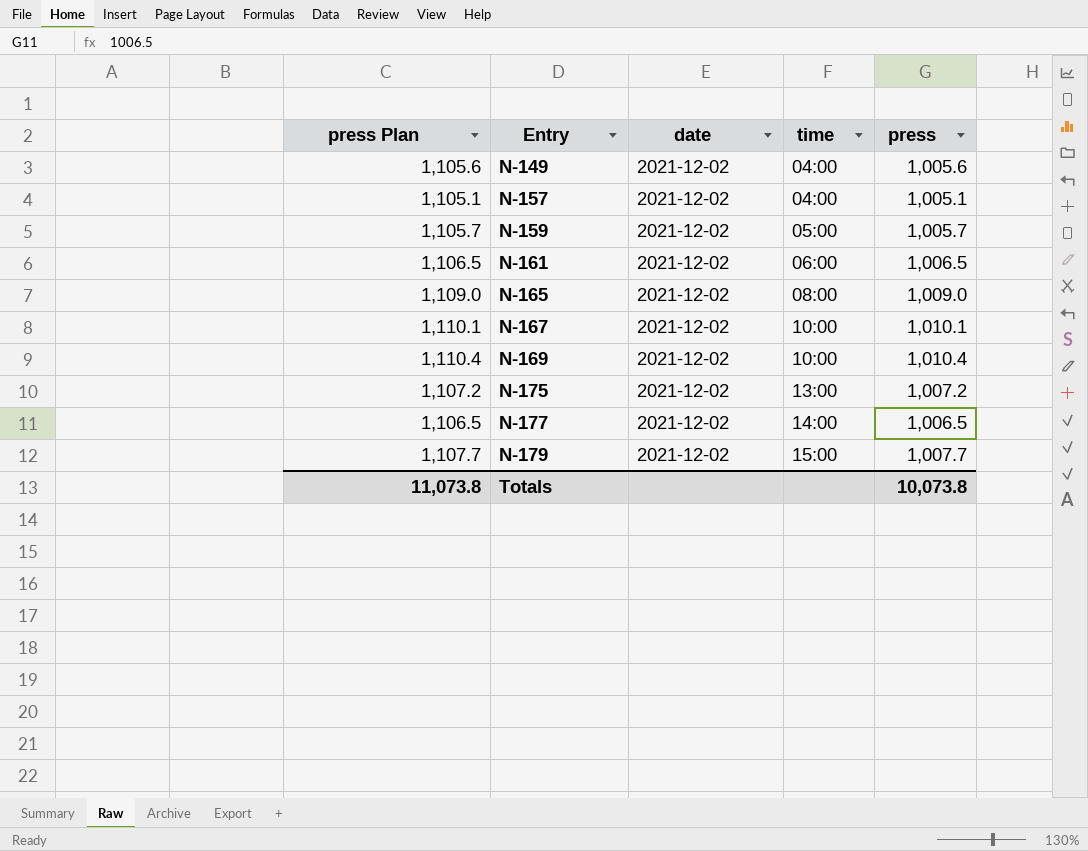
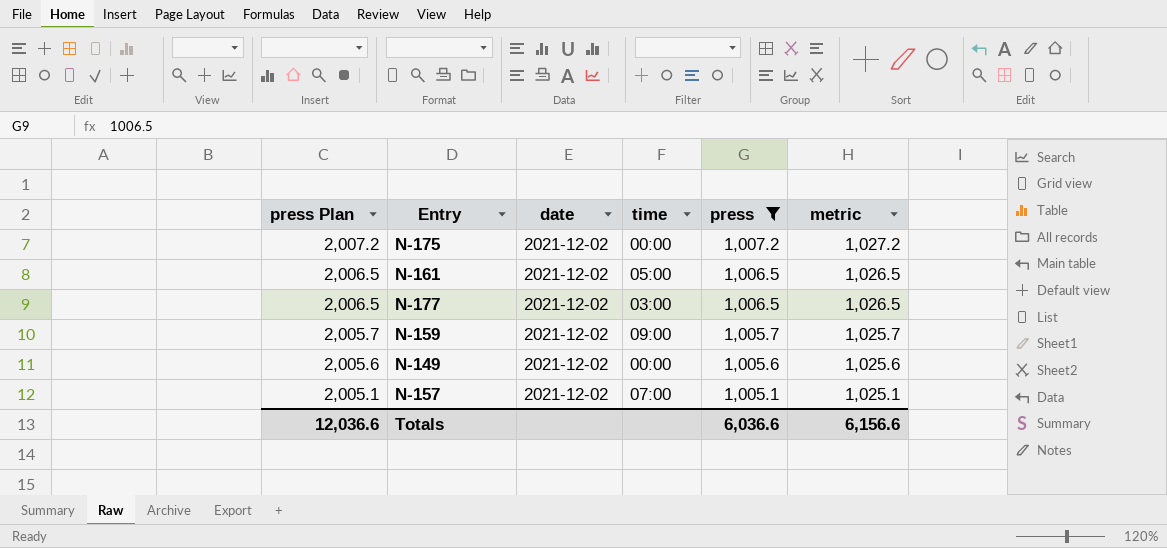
filter: none -> press <= 1,007.2
row order: Entry ascending -> press Plan descending
column press Plan | formula: [press] + 100 -> [press] + 1000
column metric | formula: none -> [press] + 20
N-175 | time: 13:00 -> 00:00
N-161 | time: 06:00 -> 05:00
N-177 | time: 14:00 -> 03:00
N-159 | time: 05:00 -> 09:00
N-149 | time: 04:00 -> 00:00
N-157 | time: 04:00 -> 07:00
Totals | press Plan: 11,073.8 -> 12,036.6
Totals | press: 10,073.8 -> 6,036.6

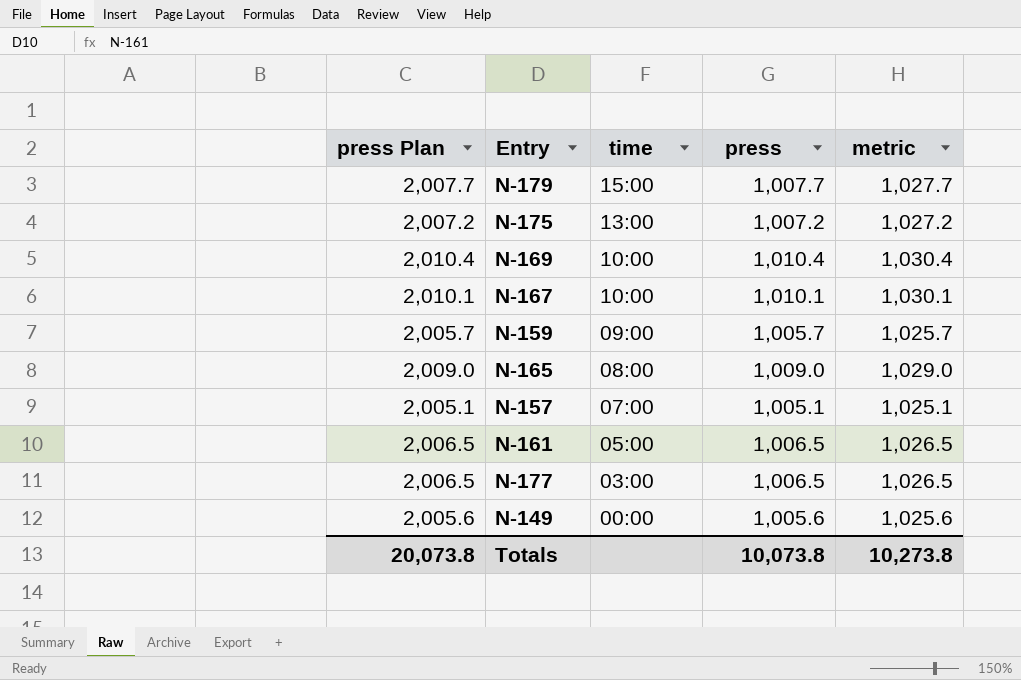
filter: press <= 1,007.2 -> none
row order: press Plan descending -> time descending
column date | position: 3 -> none
N-175 | time: 00:00 -> 13:00
Totals | press Plan: 12,036.6 -> 20,073.8
Totals | press: 6,036.6 -> 10,073.8
Totals | metric: 6,156.6 -> 10,273.8

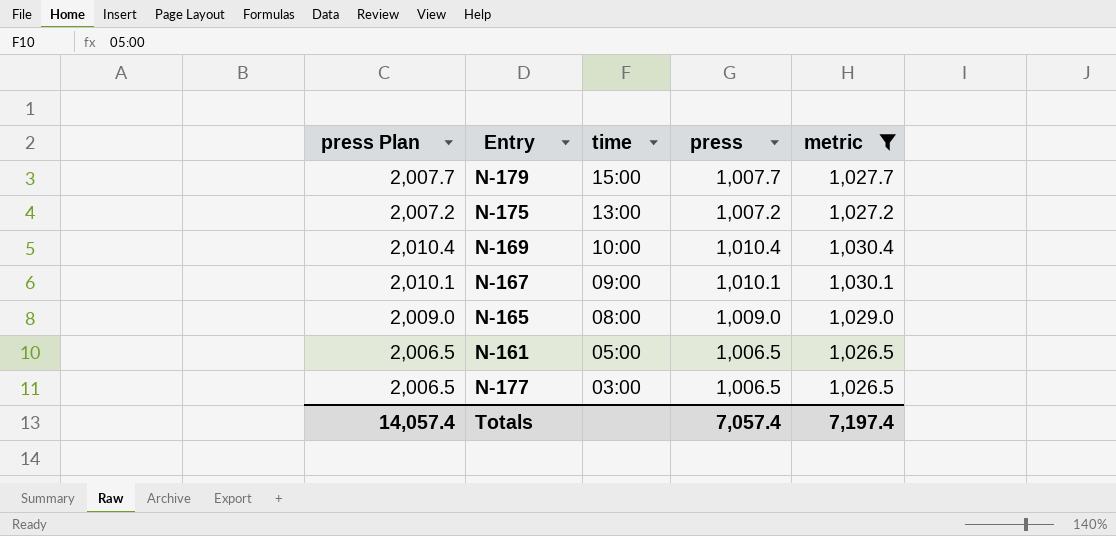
filter: none -> metric >= 1,026.5
N-167 | time: 10:00 -> 09:00
Totals | press Plan: 20,073.8 -> 14,057.4
Totals | press: 10,073.8 -> 7,057.4
Totals | metric: 10,273.8 -> 7,197.4

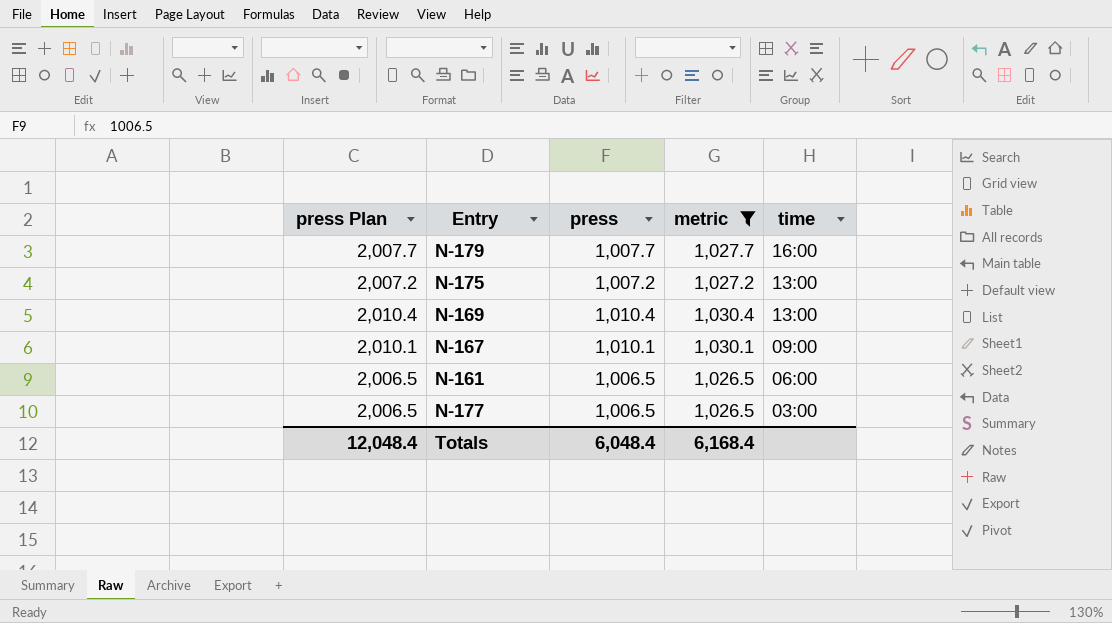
column time | position: 3 -> 5
row N-165: 2,009.0 | 08:00 | 1,009.0 | 1,029.0 -> none
N-179 | time: 15:00 -> 16:00
N-169 | time: 10:00 -> 13:00
N-161 | time: 05:00 -> 06:00
Totals | press Plan: 14,057.4 -> 12,048.4
Totals | press: 7,057.4 -> 6,048.4
Totals | metric: 7,197.4 -> 6,168.4

